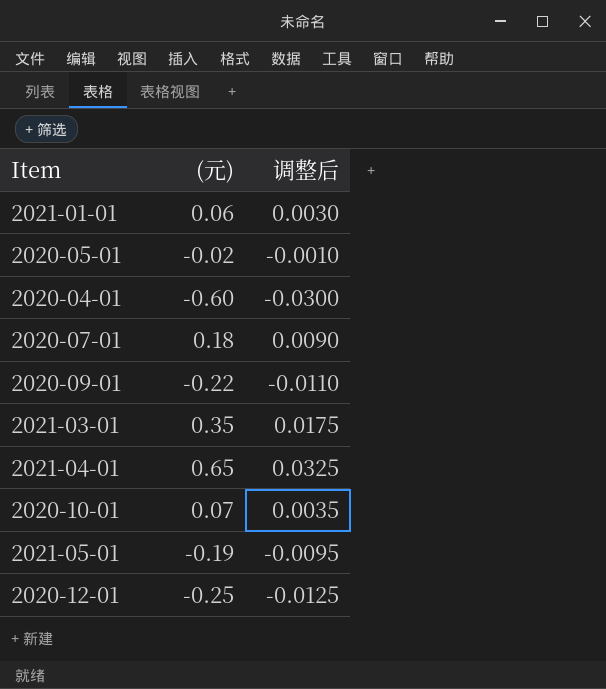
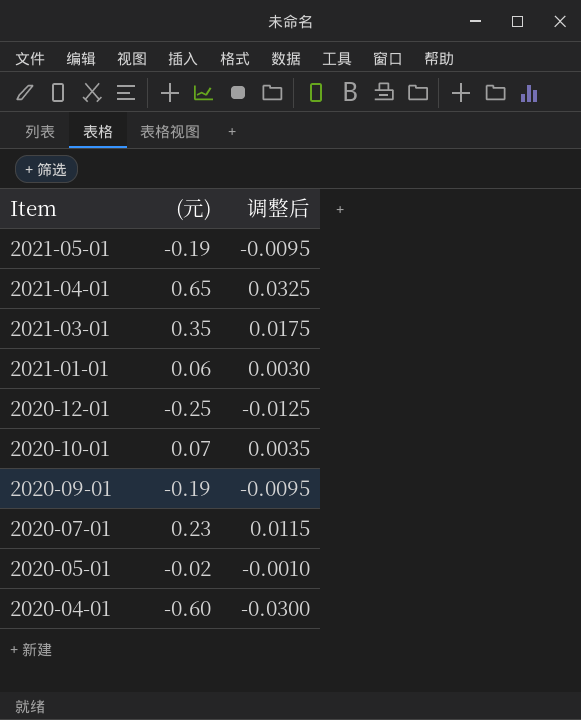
row order: none -> Item descending
2020-09-01 | (元): -0.22 -> -0.19
2020-09-01 | 调整后: -0.0110 -> -0.0095
2020-07-01 | (元): 0.18 -> 0.23
2020-07-01 | 调整后: 0.0090 -> 0.0115

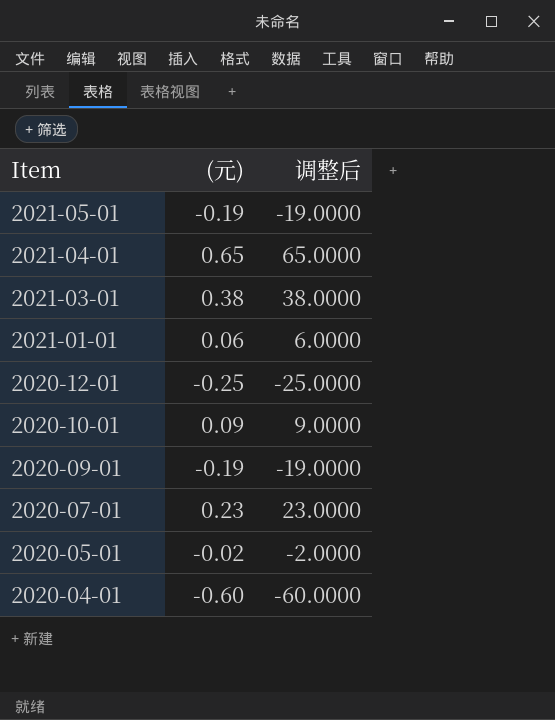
column 调整后 | formula: [(元)] * 0.05 -> [(元)] * 100
2021-03-01 | (元): 0.35 -> 0.38
2020-10-01 | (元): 0.07 -> 0.09

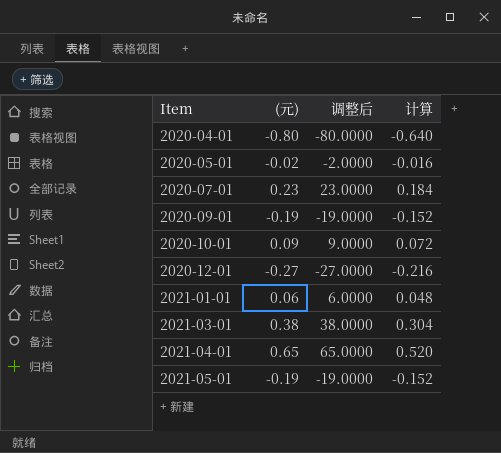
row order: Item descending -> Item ascending
column 计算 | formula: none -> [(元)] * 0.8
2020-04-01 | (元): -0.60 -> -0.80
2020-04-01 | 调整后: -60.0000 -> -80.0000
2020-12-01 | (元): -0.25 -> -0.27
2020-12-01 | 调整后: -25.0000 -> -27.0000

